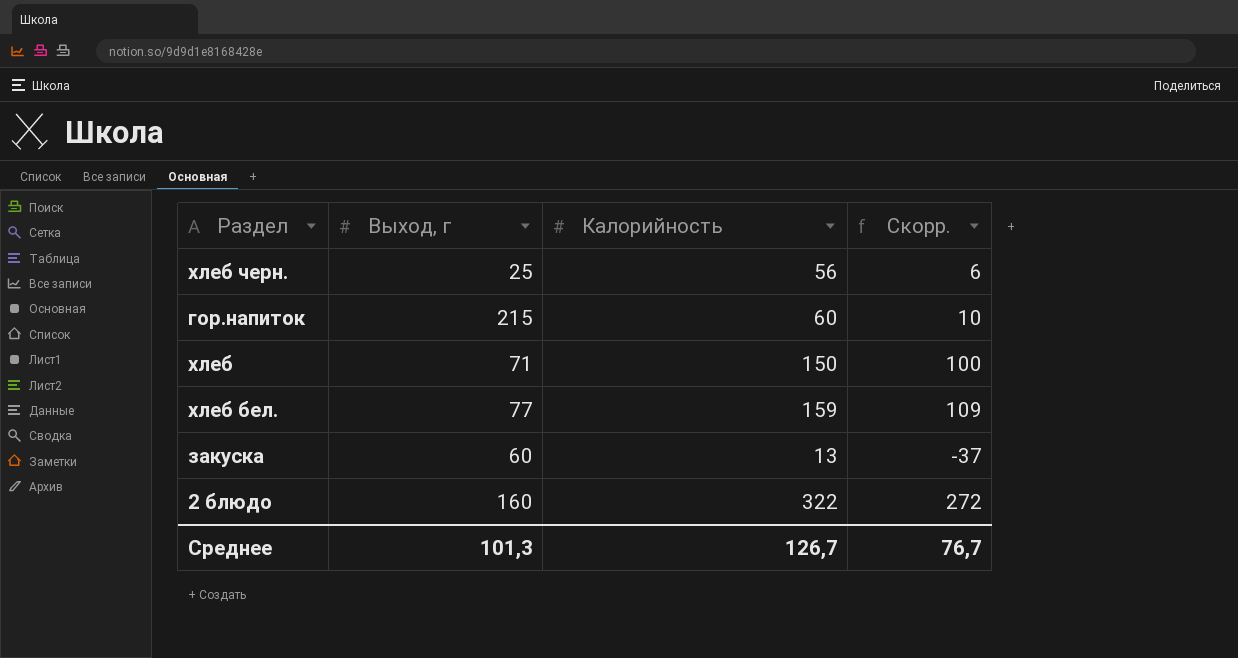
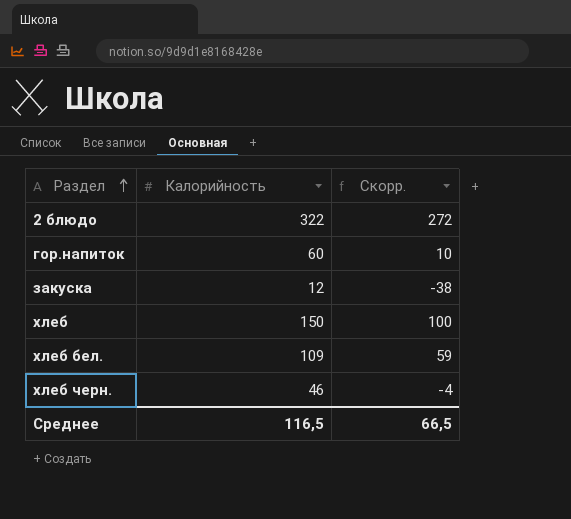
row order: none -> Раздел ascending
column Выход, г | position: 2 -> none
закуска | Калорийность: 13 -> 12
закуска | Скорр.: -37 -> -38
хлеб бел. | Калорийность: 159 -> 109
хлеб бел. | Скорр.: 109 -> 59
хлеб черн. | Калорийность: 56 -> 46
хлеб черн. | Скорр.: 6 -> -4
Среднее | Калорийность: 126,7 -> 116,5
Среднее | Скорр.: 76,7 -> 66,5

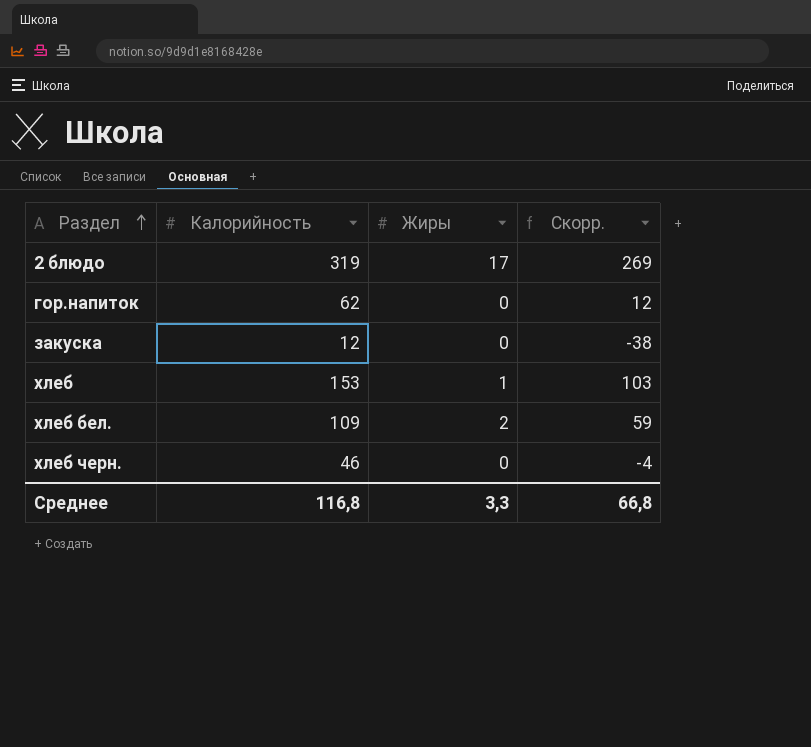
column Жиры | position: none -> 3
2 блюдо | Калорийность: 322 -> 319
2 блюдо | Скорр.: 272 -> 269
гор.напиток | Калорийность: 60 -> 62
гор.напиток | Скорр.: 10 -> 12
хлеб | Калорийность: 150 -> 153
хлеб | Скорр.: 100 -> 103
Среднее | Калорийность: 116,5 -> 116,8
Среднее | Скорр.: 66,5 -> 66,8

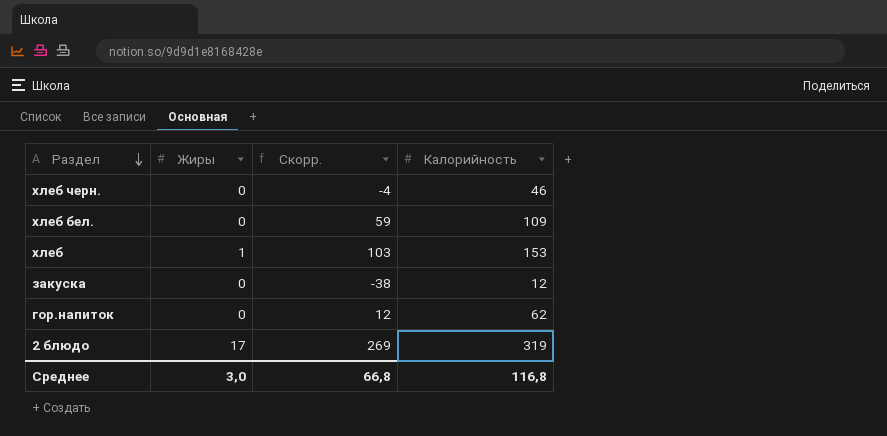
row order: Раздел ascending -> Раздел descending
column Калорийность | position: 2 -> 4
хлеб бел. | Жиры: 2 -> 0
Среднее | Жиры: 3,3 -> 3,0

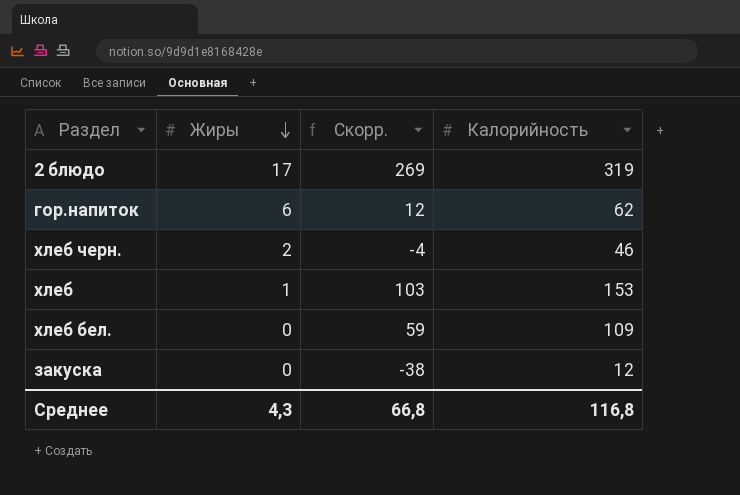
row order: Раздел descending -> Жиры descending
гор.напиток | Жиры: 0 -> 6
хлеб черн. | Жиры: 0 -> 2
Среднее | Жиры: 3,0 -> 4,3

